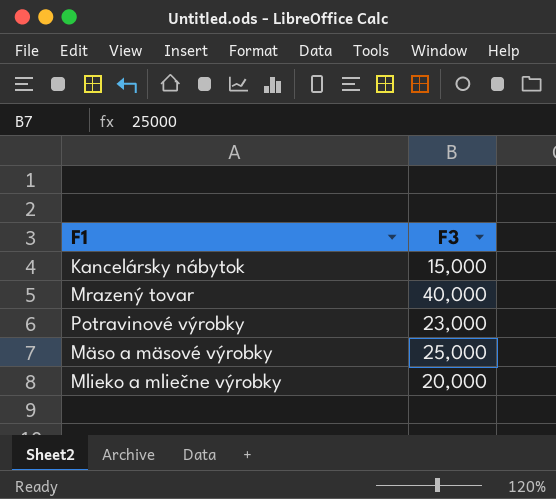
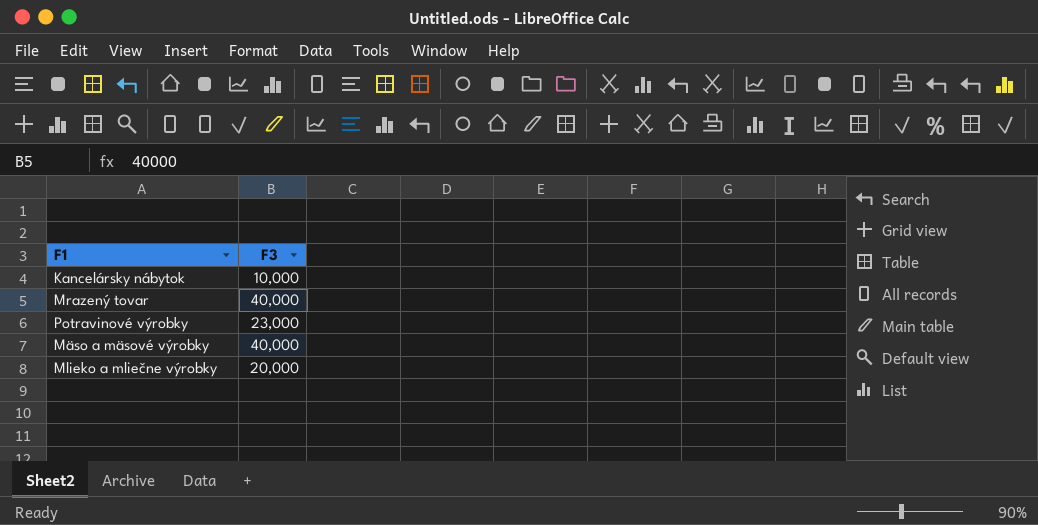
Kancelársky nábytok | F3: 15,000 -> 10,000
Mäso a mäsové výrobky | F3: 25,000 -> 40,000

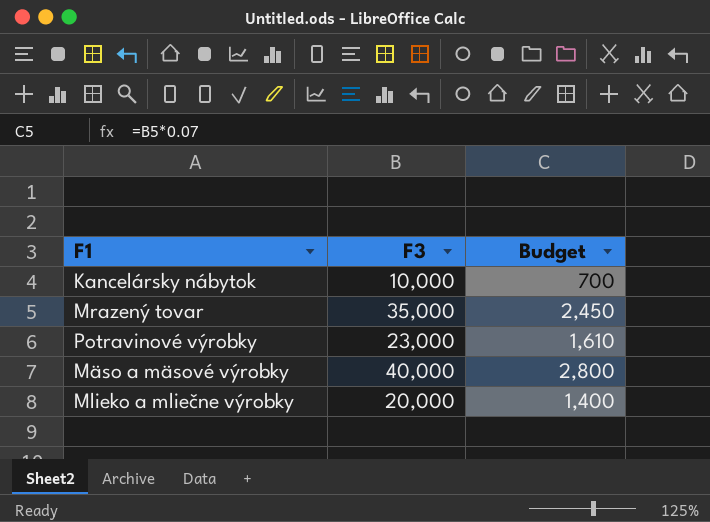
column Budget | formula: none -> [F3] * 0.07
Mrazený tovar | F3: 40,000 -> 35,000

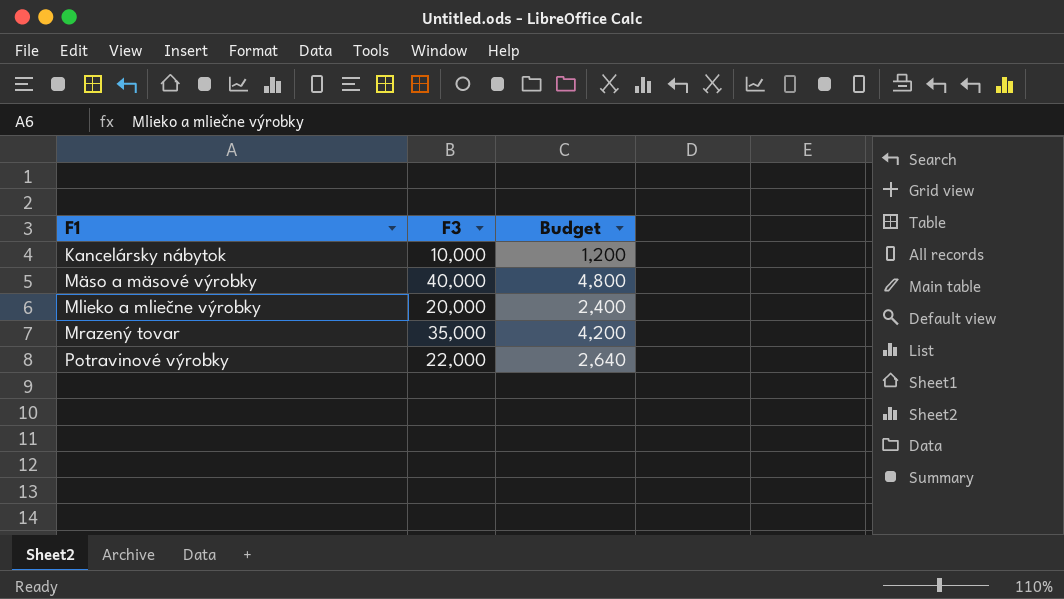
row order: none -> F1 ascending
column Budget | formula: [F3] * 0.07 -> [F3] * 0.12
Potravinové výrobky | F3: 23,000 -> 22,000

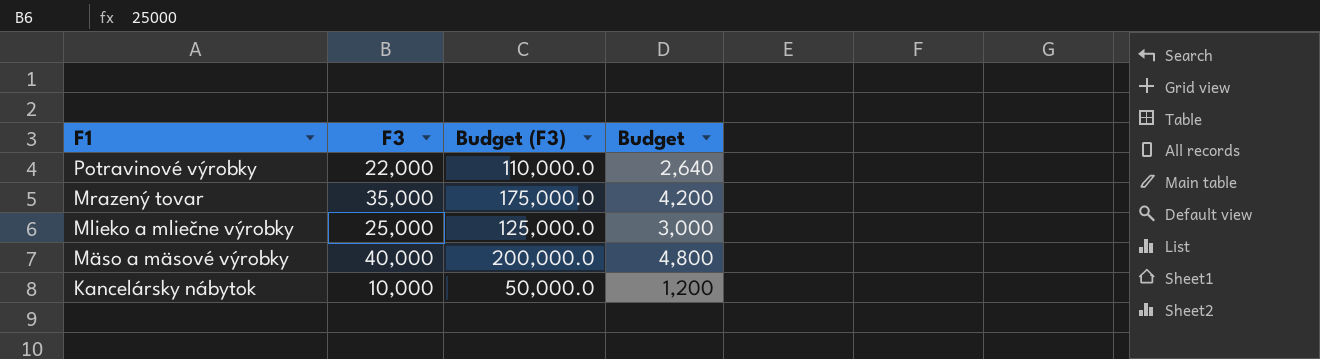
row order: F1 ascending -> F1 descending
column Budget (F3) | formula: none -> [F3] * 5
Mlieko a mliečne výrobky | F3: 20,000 -> 25,000
Mlieko a mliečne výrobky | Budget: 2,400 -> 3,000

